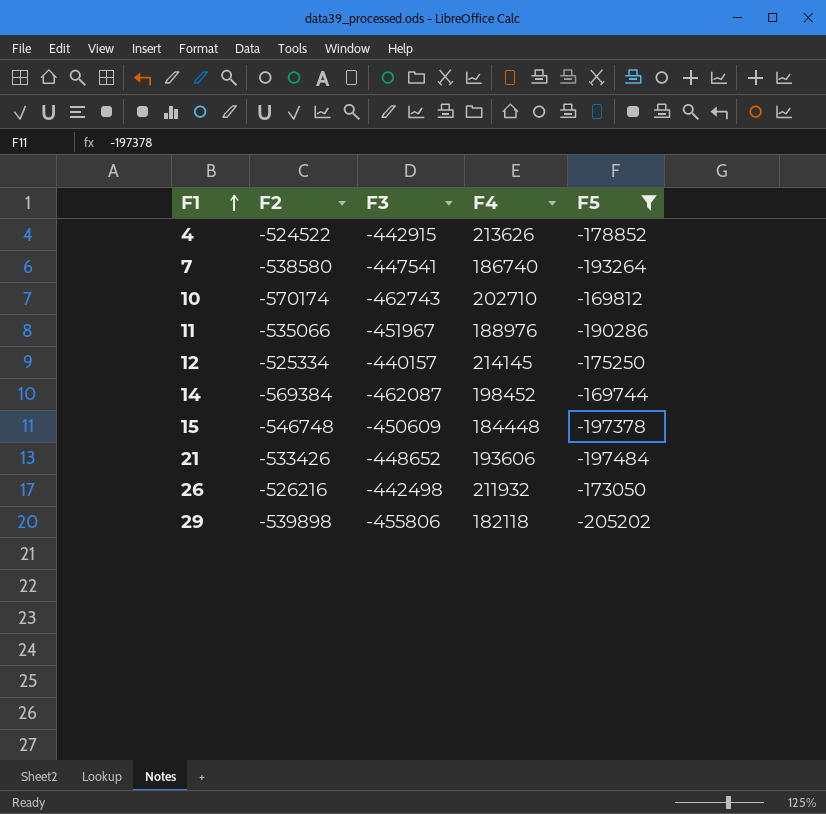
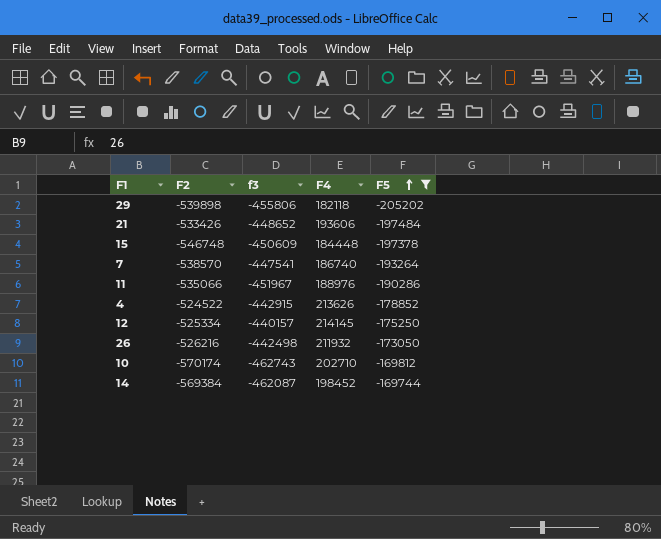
row order: F1 ascending -> F5 ascending
column name: F3 -> f3
7 | F2: -538580 -> -538570

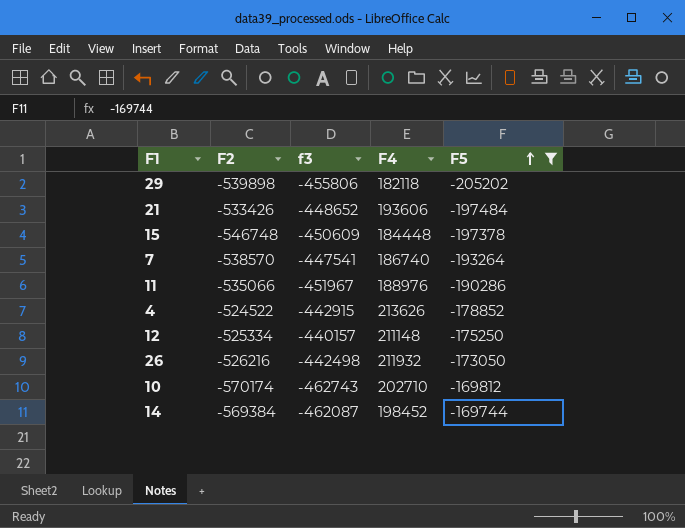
12 | F4: 214145 -> 211148

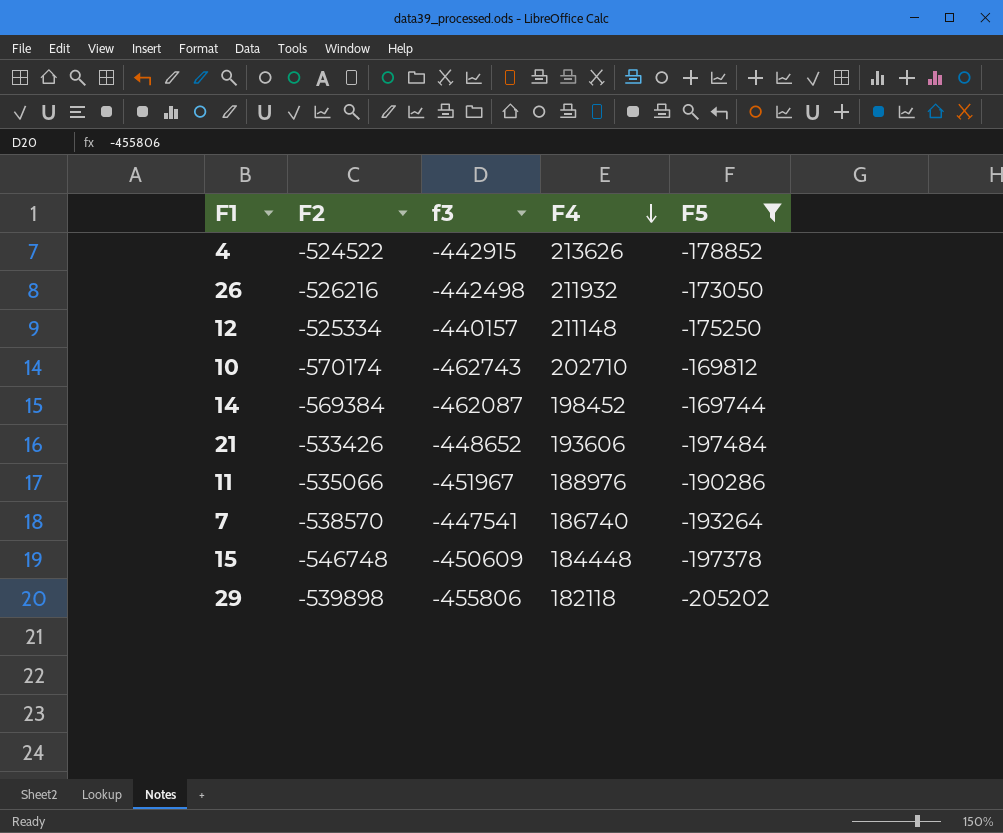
row order: F5 ascending -> F4 descending

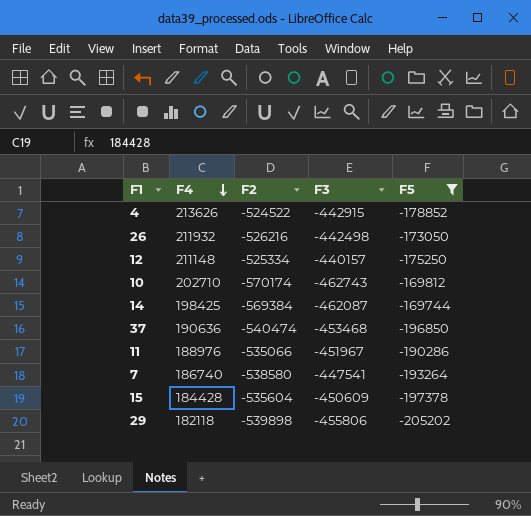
column F4 | position: 4 -> 2
column name: f3 -> F3
row 21: -533426 | -448652 | 193606 | -197484 -> none
14 | F4: 198452 -> 198425
row 37: none -> 190636 | -540474 | -453468 | -196850
7 | F2: -538570 -> -538580
15 | F4: 184448 -> 184428
15 | F2: -546748 -> -535604

